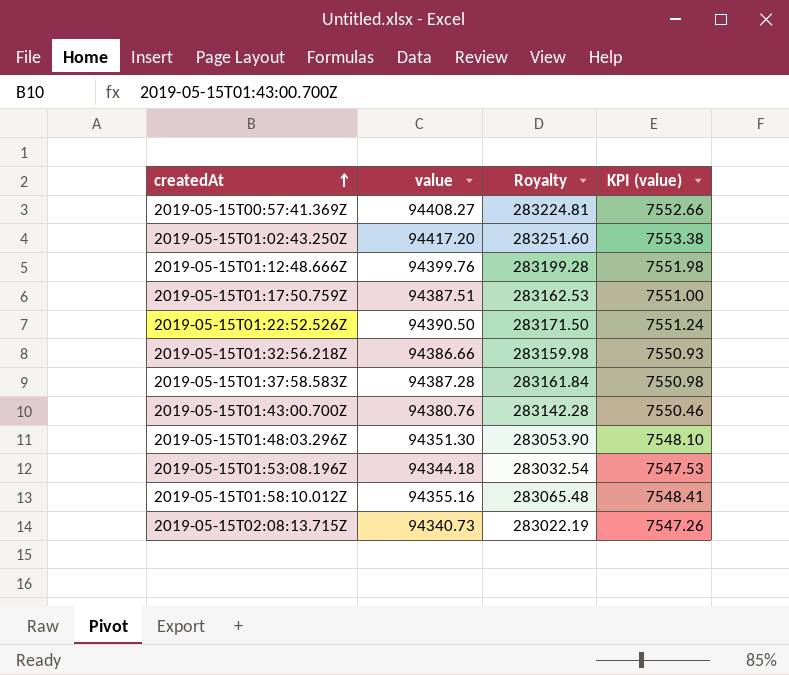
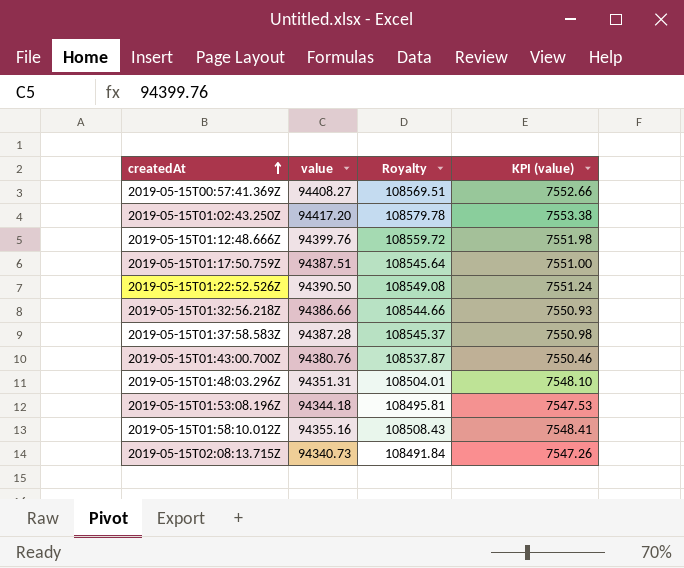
column Royalty | formula: [value] * 3 -> [value] * 1.15
2019-05-15T01:48:03.296Z | value: 94351.30 -> 94351.31

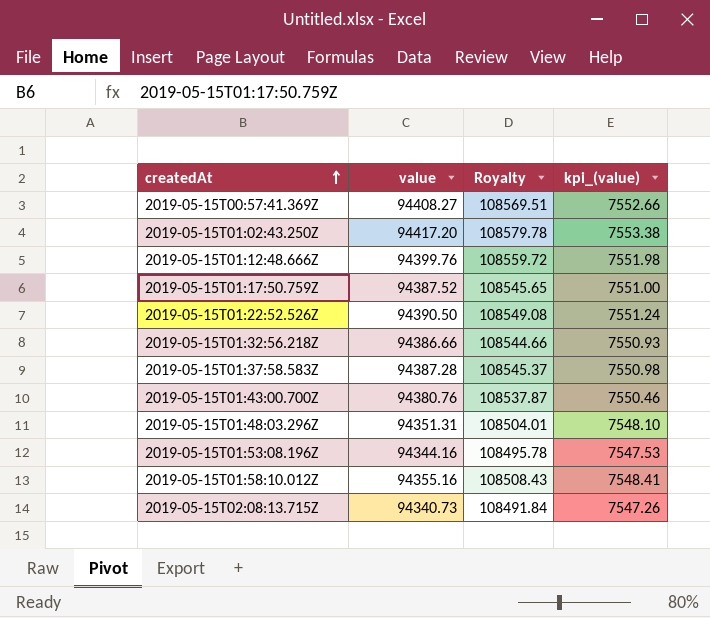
column name: KPI (value) -> kpi_(value)
2019-05-15T01:17:50.759Z | value: 94387.51 -> 94387.52
2019-05-15T01:17:50.759Z | Royalty: 108545.64 -> 108545.65
2019-05-15T01:53:08.196Z | value: 94344.18 -> 94344.16
2019-05-15T01:53:08.196Z | Royalty: 108495.81 -> 108495.78

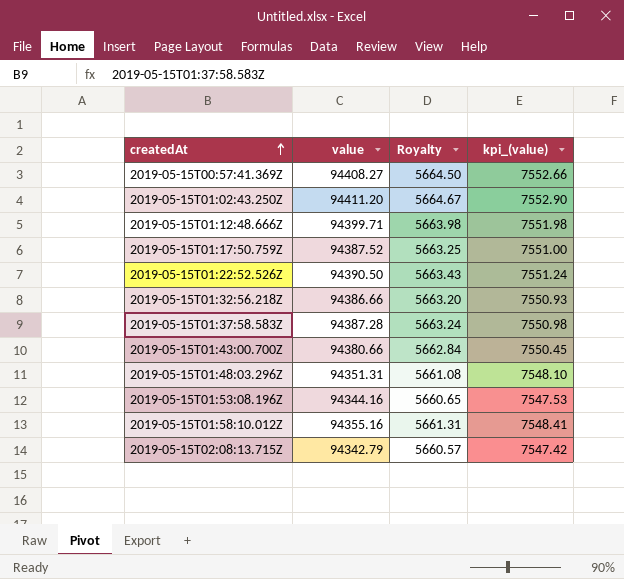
column Royalty | formula: [value] * 1.15 -> [value] * 0.06
2019-05-15T01:02:43.250Z | value: 94417.20 -> 94411.20
2019-05-15T01:02:43.250Z | kpi_(value): 7553.38 -> 7552.90
2019-05-15T01:12:48.666Z | value: 94399.76 -> 94399.71
2019-05-15T01:43:00.700Z | value: 94380.76 -> 94380.66
2019-05-15T01:43:00.700Z | kpi_(value): 7550.46 -> 7550.45
2019-05-15T02:08:13.715Z | value: 94340.73 -> 94342.79
2019-05-15T02:08:13.715Z | kpi_(value): 7547.26 -> 7547.42

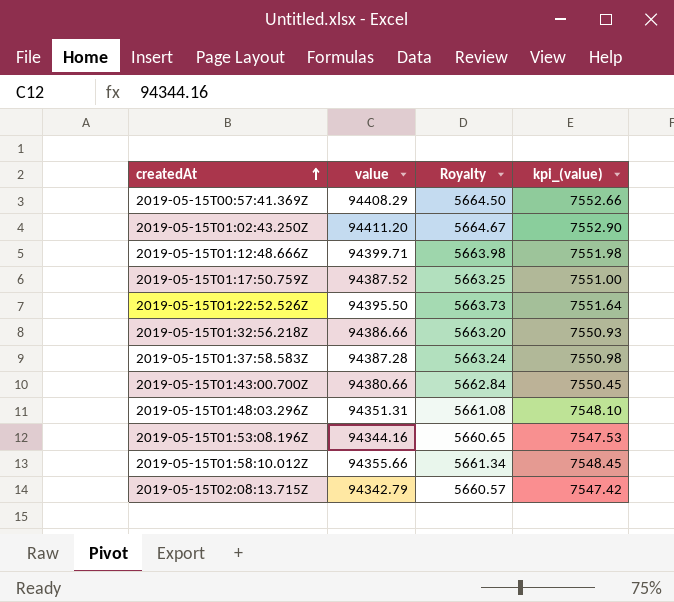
2019-05-15T00:57:41.369Z | value: 94408.27 -> 94408.29
2019-05-15T01:22:52.526Z | value: 94390.50 -> 94395.50
2019-05-15T01:22:52.526Z | Royalty: 5663.43 -> 5663.73
2019-05-15T01:22:52.526Z | kpi_(value): 7551.24 -> 7551.64
2019-05-15T01:58:10.012Z | value: 94355.16 -> 94355.66
2019-05-15T01:58:10.012Z | Royalty: 5661.31 -> 5661.34
2019-05-15T01:58:10.012Z | kpi_(value): 7548.41 -> 7548.45

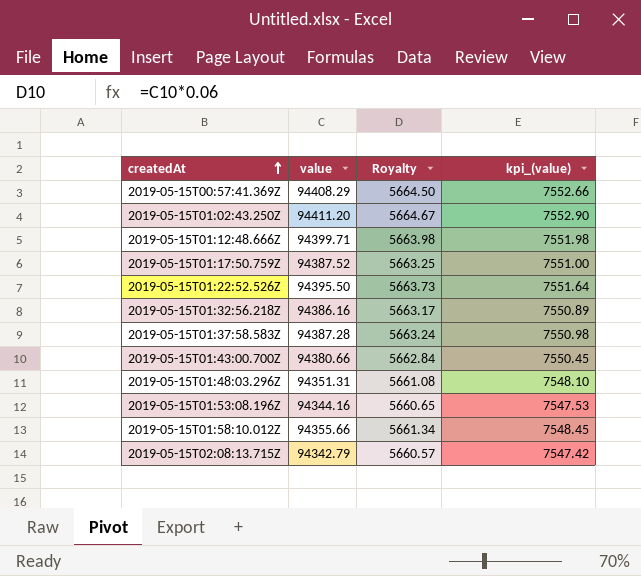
2019-05-15T01:32:56.218Z | value: 94386.66 -> 94386.16
2019-05-15T01:32:56.218Z | Royalty: 5663.20 -> 5663.17
2019-05-15T01:32:56.218Z | kpi_(value): 7550.93 -> 7550.89

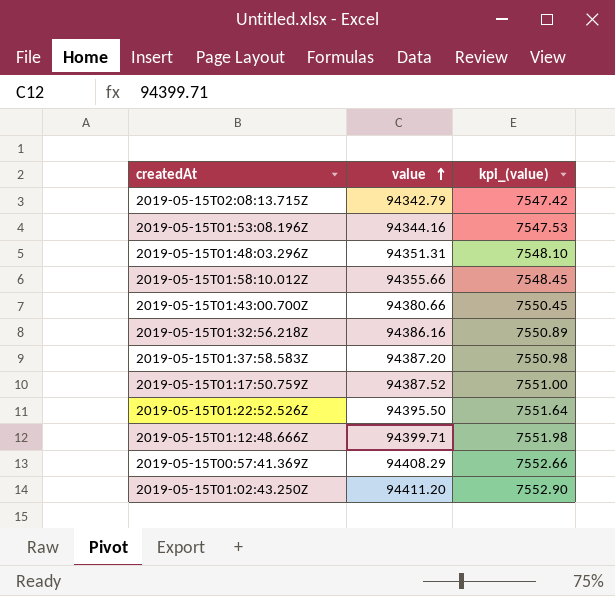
row order: createdAt ascending -> value ascending
column Royalty | formula: [value] * 0.06 -> none
2019-05-15T01:37:58.583Z | value: 94387.28 -> 94387.20

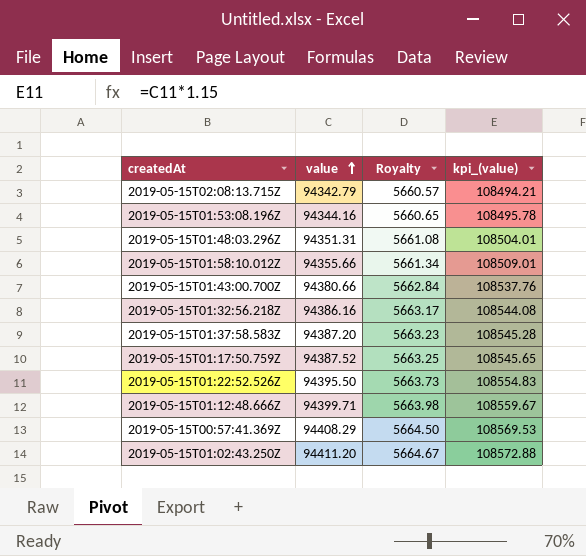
column Royalty | formula: none -> [value] * 0.06
column kpi_(value) | formula: [value] * 0.08 -> [value] * 1.15

